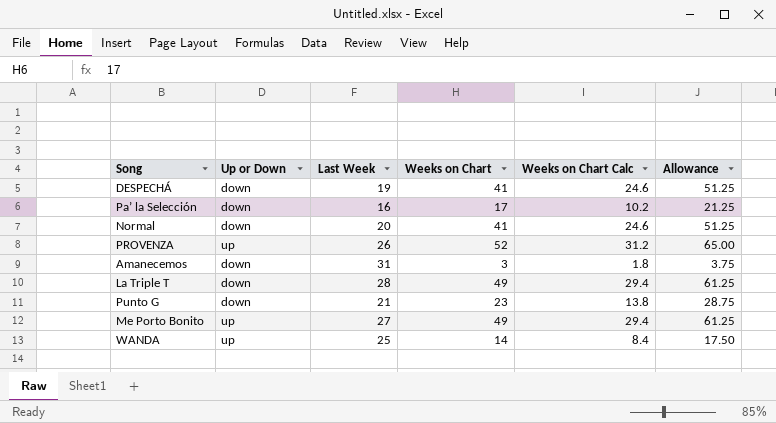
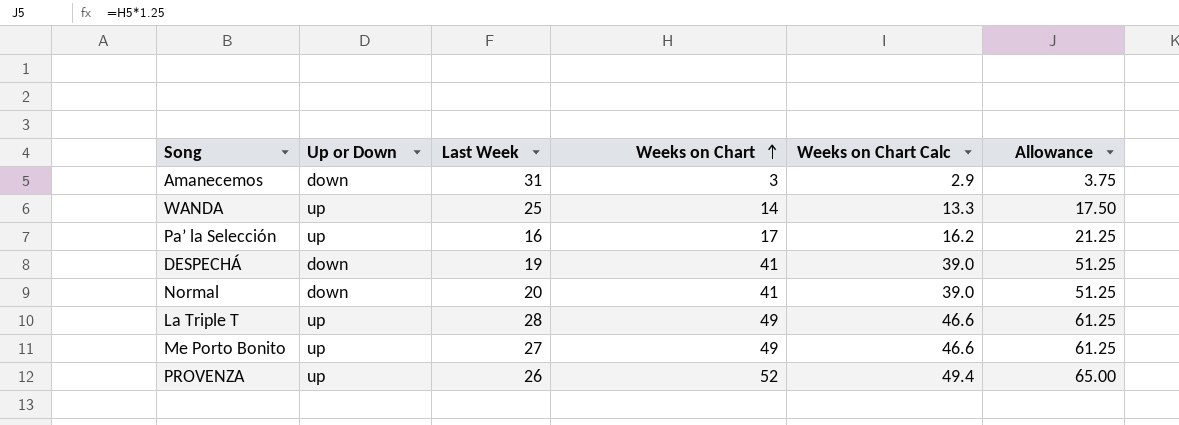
row order: none -> Weeks on Chart ascending
column Weeks on Chart Calc | formula: [Weeks on Chart] * 0.6 -> [Weeks on Chart] * 0.95
row Punto G: down | 21 | 23 | 13.8 | 28.75 -> none
Pa’ la Selección | Up or Down: down -> up
La Triple T | Up or Down: down -> up

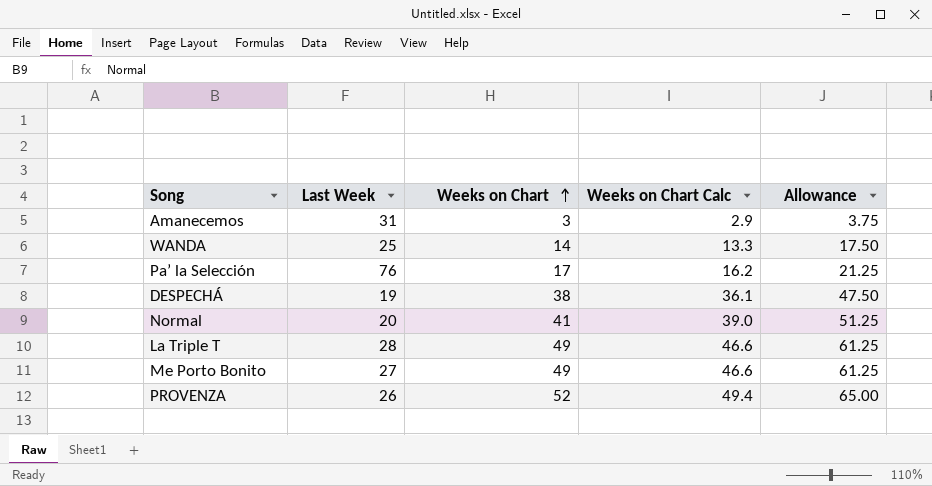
column Up or Down | position: 2 -> none
Pa’ la Selección | Last Week: 16 -> 76
DESPECHÁ | Weeks on Chart: 41 -> 38
DESPECHÁ | Weeks on Chart Calc: 39.0 -> 36.1
DESPECHÁ | Allowance: 51.25 -> 47.50

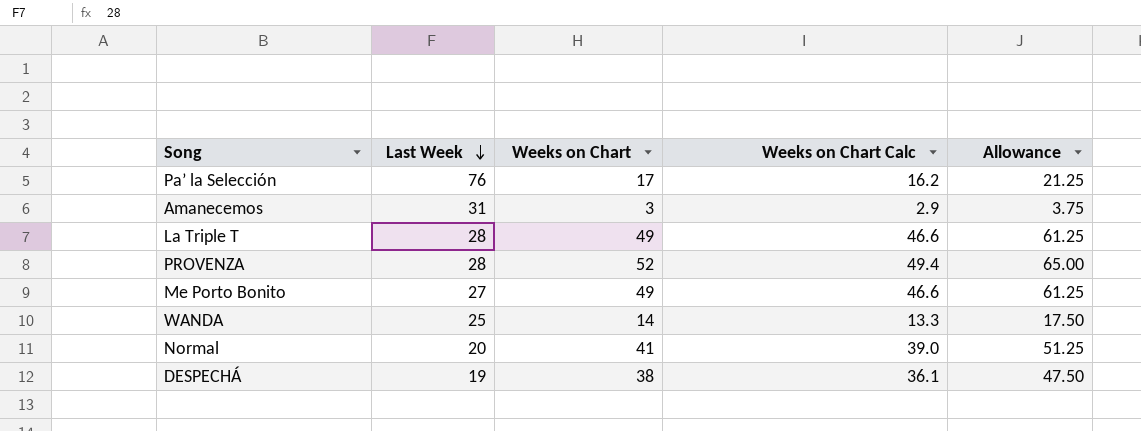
row order: Weeks on Chart ascending -> Last Week descending
PROVENZA | Last Week: 26 -> 28

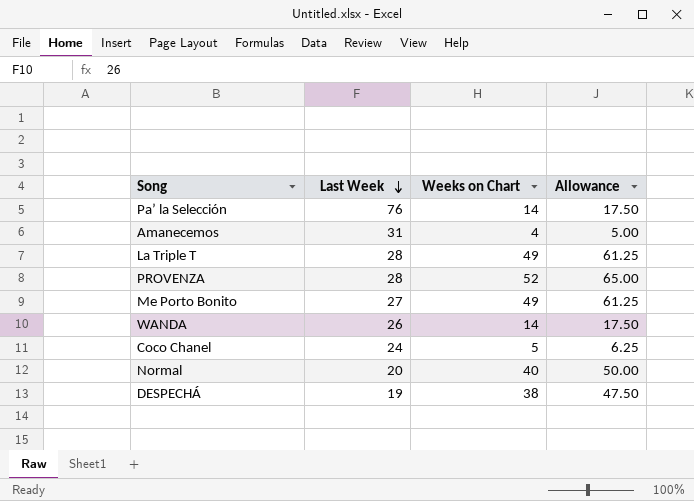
column Weeks on Chart Calc | formula: [Weeks on Chart] * 0.95 -> none
Pa’ la Selección | Weeks on Chart: 17 -> 14
Pa’ la Selección | Allowance: 21.25 -> 17.50
Amanecemos | Weeks on Chart: 3 -> 4
Amanecemos | Allowance: 3.75 -> 5.00
WANDA | Last Week: 25 -> 26
row Coco Chanel: none -> 24 | 5 | 6.25
Normal | Weeks on Chart: 41 -> 40
Normal | Allowance: 51.25 -> 50.00

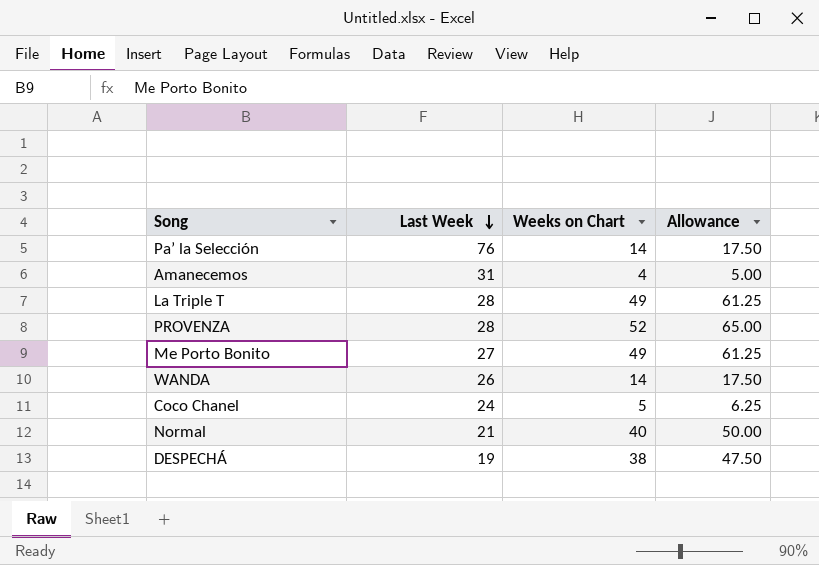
Normal | Last Week: 20 -> 21

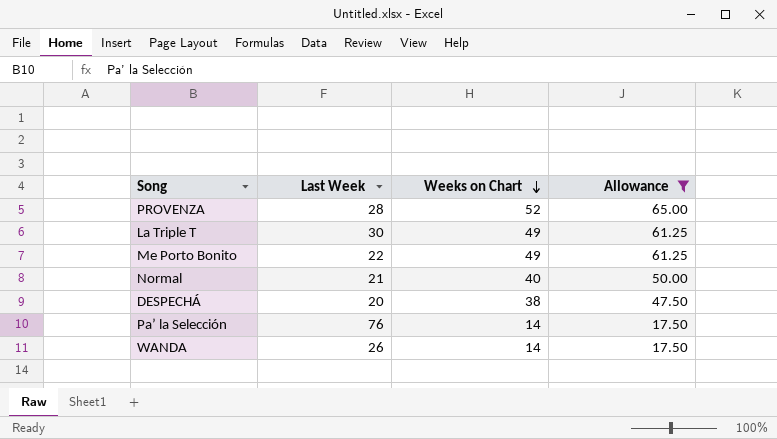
filter: none -> Allowance >= 17.50
row order: Last Week descending -> Weeks on Chart descending
La Triple T | Last Week: 28 -> 30
Me Porto Bonito | Last Week: 27 -> 22
DESPECHÁ | Last Week: 19 -> 20

